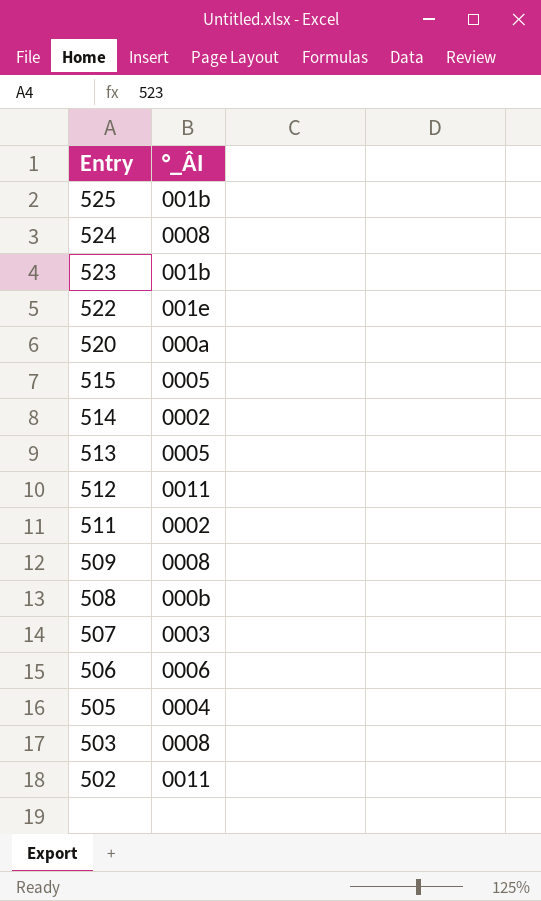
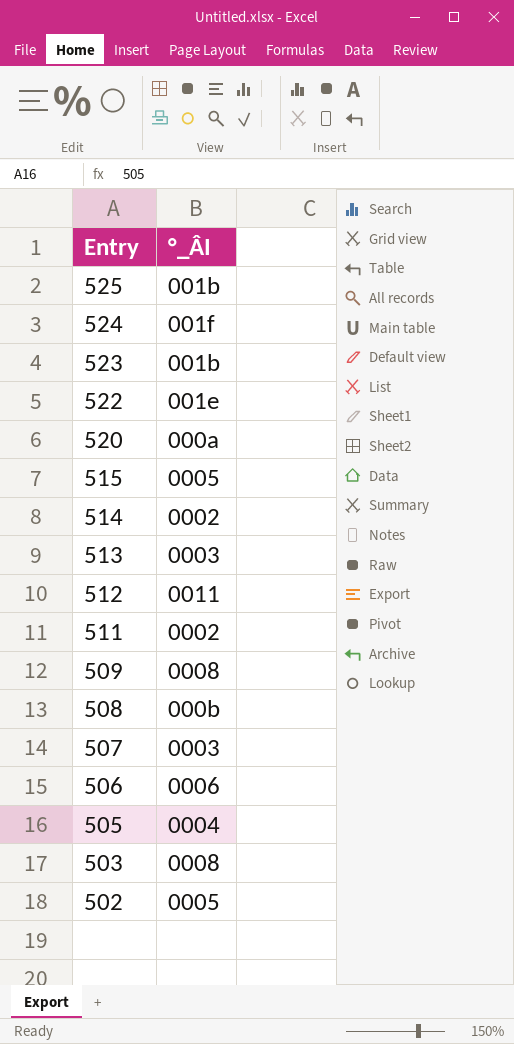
524 | °_ÂI: 0008 -> 001f
513 | °_ÂI: 0005 -> 0003
502 | °_ÂI: 0011 -> 0005

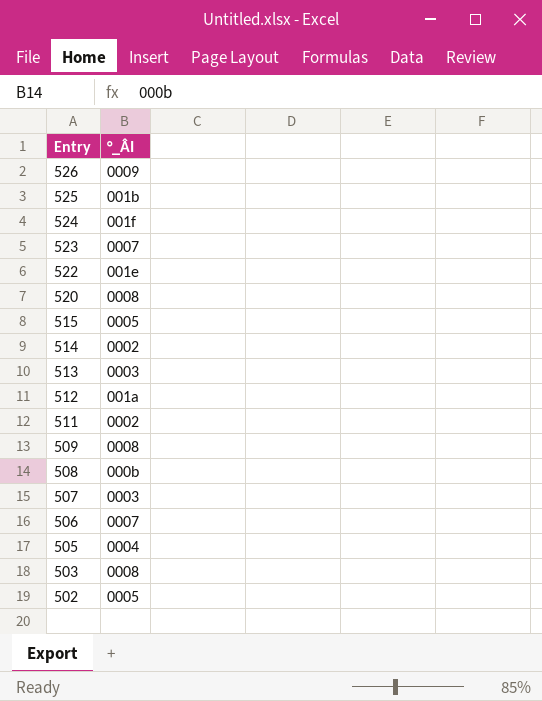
row 526: none -> 0009
523 | °_ÂI: 001b -> 0007
520 | °_ÂI: 000a -> 0008
512 | °_ÂI: 0011 -> 001a
506 | °_ÂI: 0006 -> 0007

